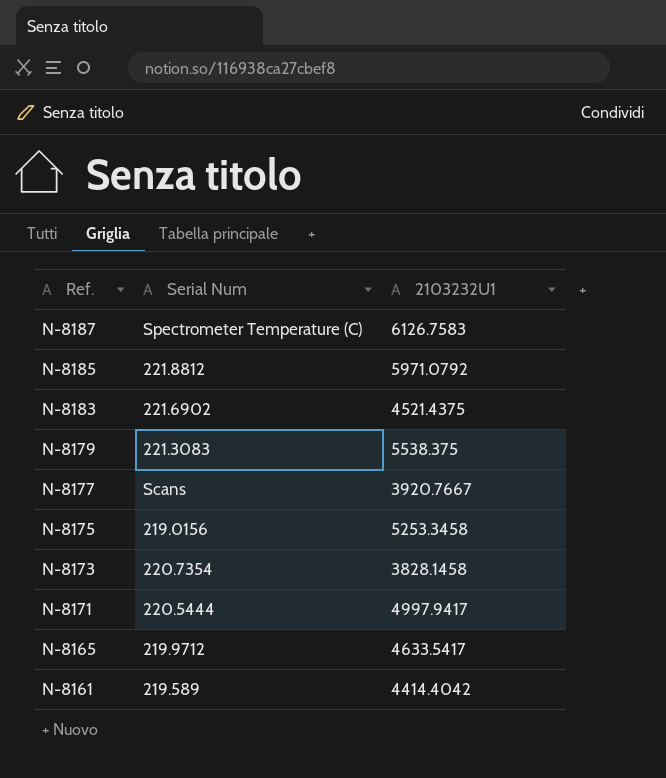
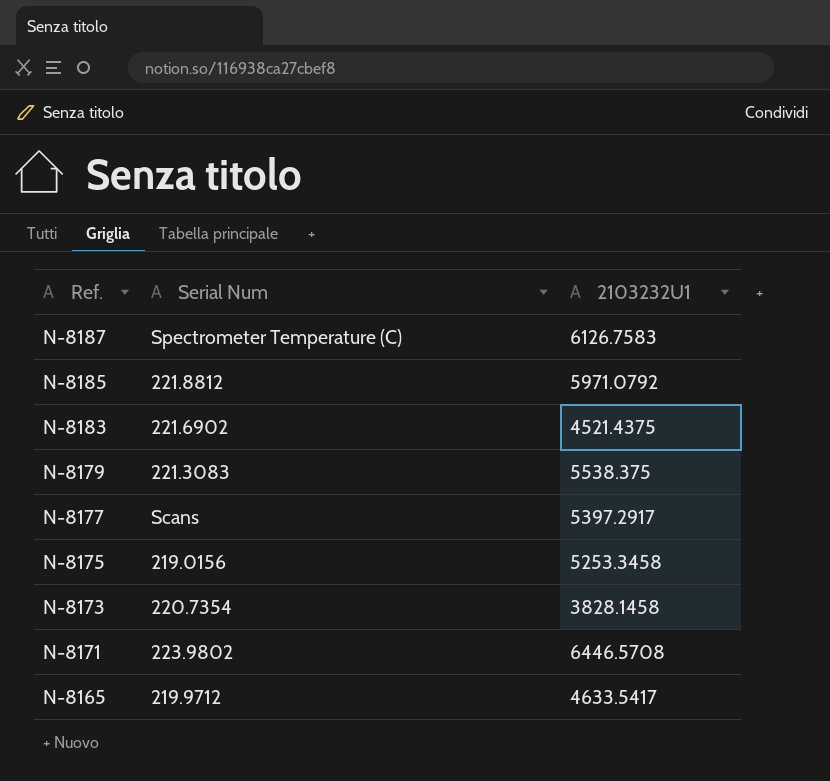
row N-8161: 219.589 | 4414.4042 -> none
N-8177 | 2103232U1: 3920.7667 -> 5397.2917
N-8171 | Serial Num: 220.5444 -> 223.9802
N-8171 | 2103232U1: 4997.9417 -> 6446.5708

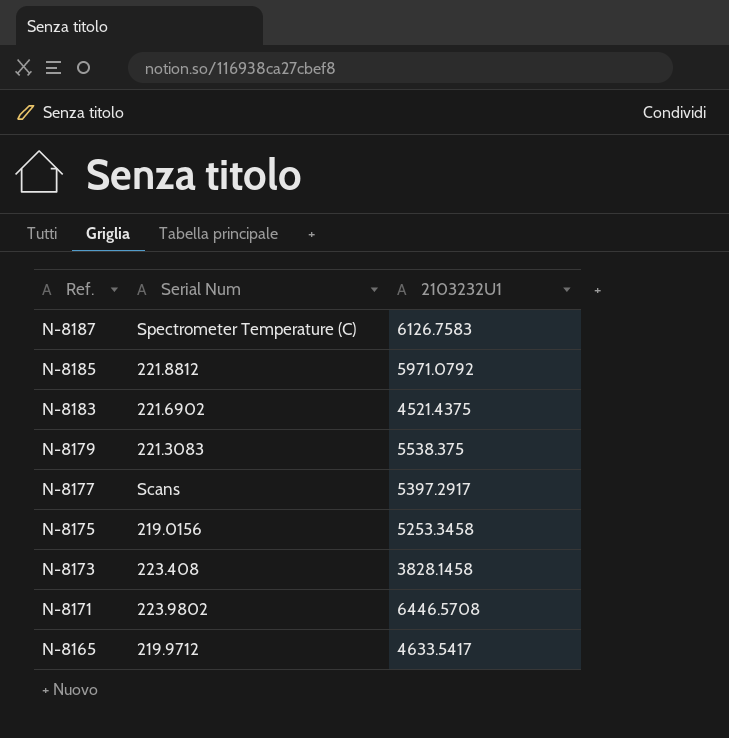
N-8173 | Serial Num: 220.7354 -> 223.408

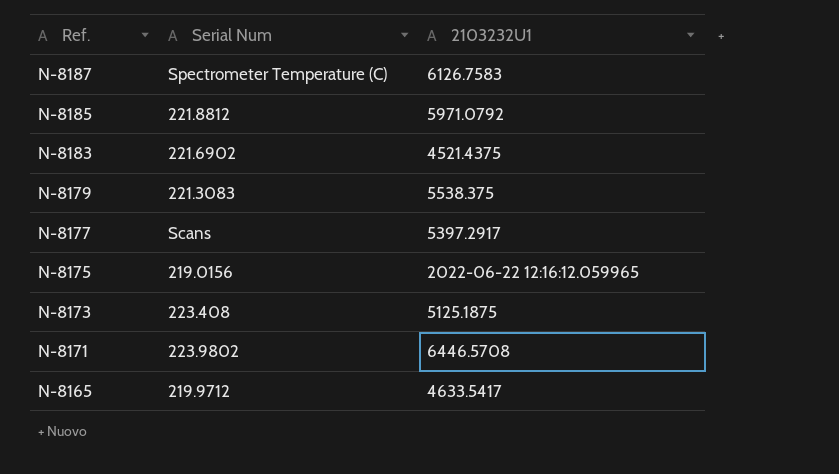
N-8175 | 2103232U1: 5253.3458 -> 2022-06-22 12:16:12.059965
N-8173 | 2103232U1: 3828.1458 -> 5125.1875

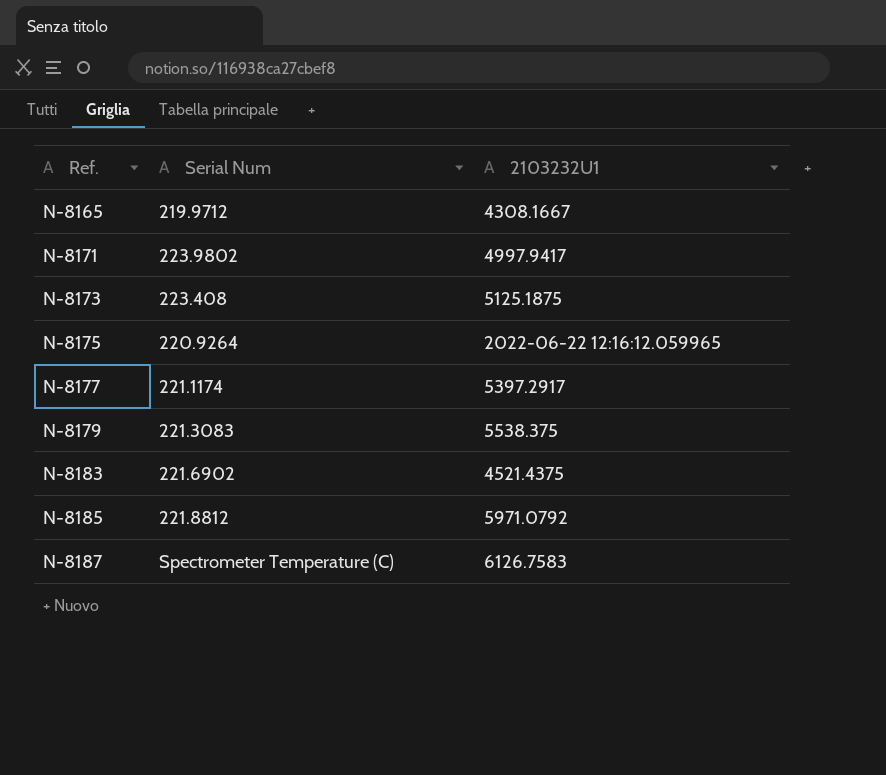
row order: Ref. descending -> Ref. ascending
N-8165 | 2103232U1: 4633.5417 -> 4308.1667
N-8171 | 2103232U1: 6446.5708 -> 4997.9417
N-8175 | Serial Num: 219.0156 -> 220.9264
N-8177 | Serial Num: Scans -> 221.1174

